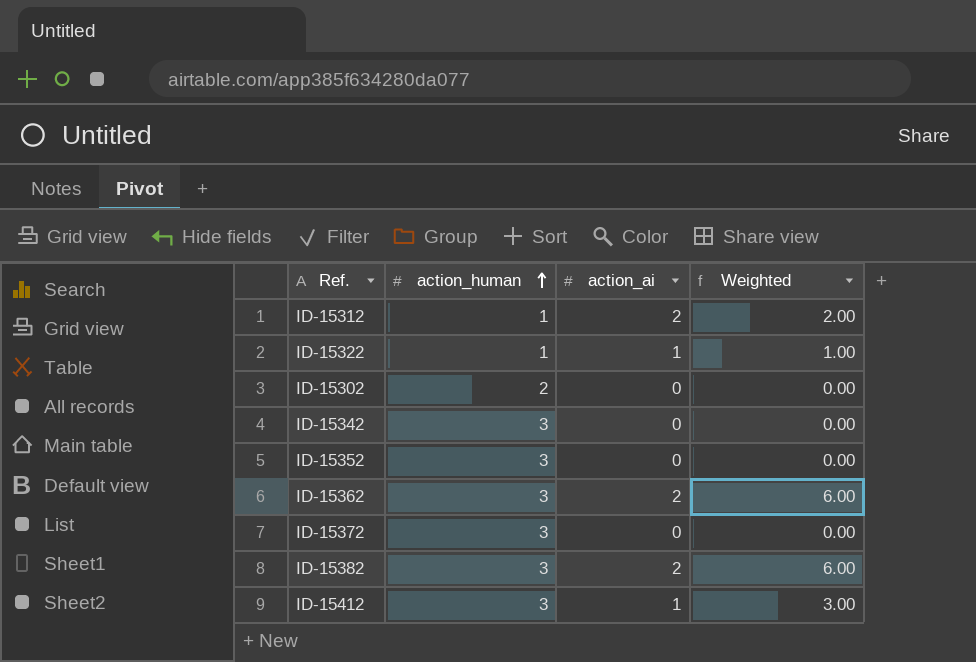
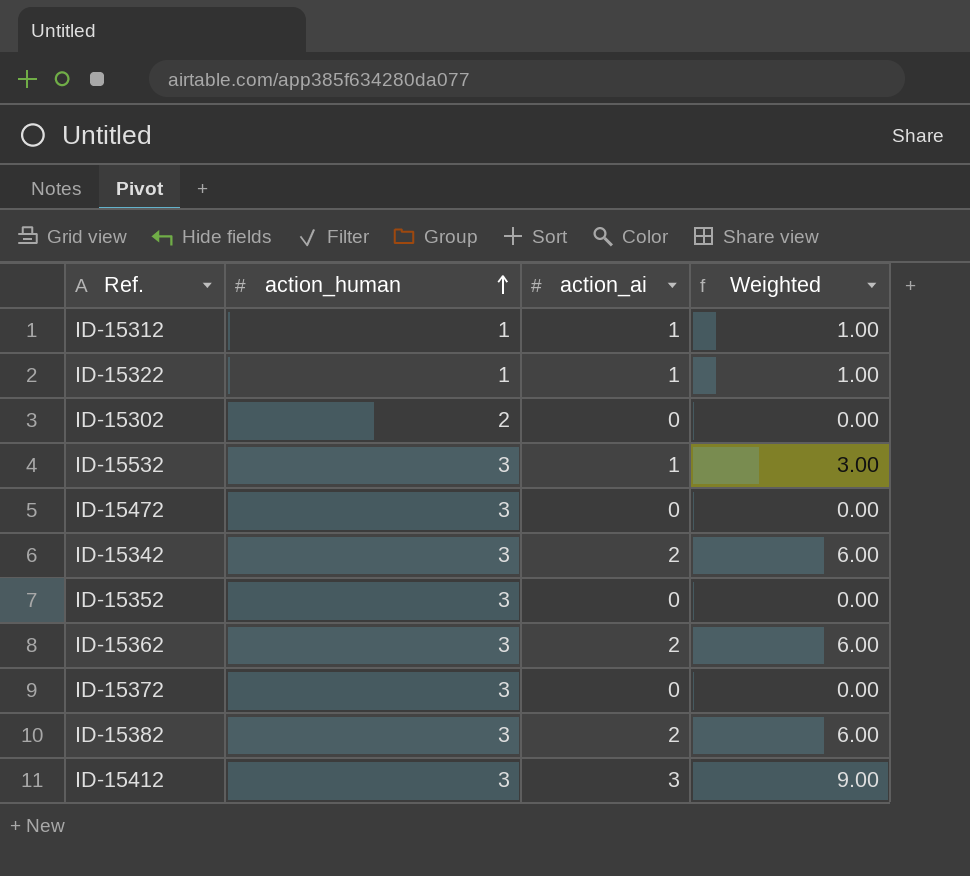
ID-15312 | action_ai: 2 -> 1
ID-15312 | Weighted: 2.00 -> 1.00
row ID-15532: none -> 3 | 1 | 3.00
row ID-15472: none -> 3 | 0 | 0.00
ID-15342 | action_ai: 0 -> 2
ID-15342 | Weighted: 0.00 -> 6.00
ID-15412 | action_ai: 1 -> 3
ID-15412 | Weighted: 3.00 -> 9.00

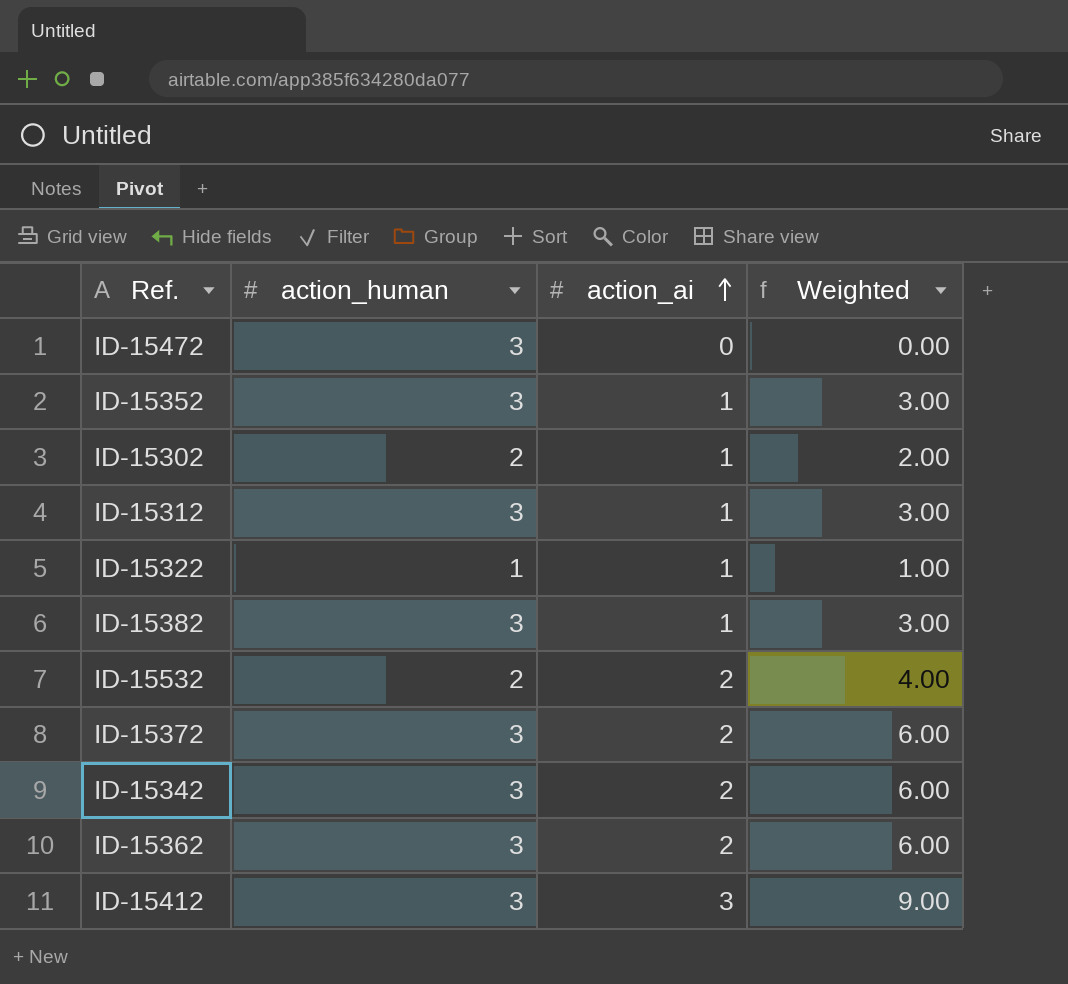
row order: action_human ascending -> action_ai ascending
ID-15352 | action_ai: 0 -> 1
ID-15352 | Weighted: 0.00 -> 3.00
ID-15302 | action_ai: 0 -> 1
ID-15302 | Weighted: 0.00 -> 2.00
ID-15312 | action_human: 1 -> 3
ID-15312 | Weighted: 1.00 -> 3.00
ID-15382 | action_ai: 2 -> 1
ID-15382 | Weighted: 6.00 -> 3.00
ID-15532 | action_human: 3 -> 2
ID-15532 | action_ai: 1 -> 2
ID-15532 | Weighted: 3.00 -> 4.00
ID-15372 | action_ai: 0 -> 2
ID-15372 | Weighted: 0.00 -> 6.00

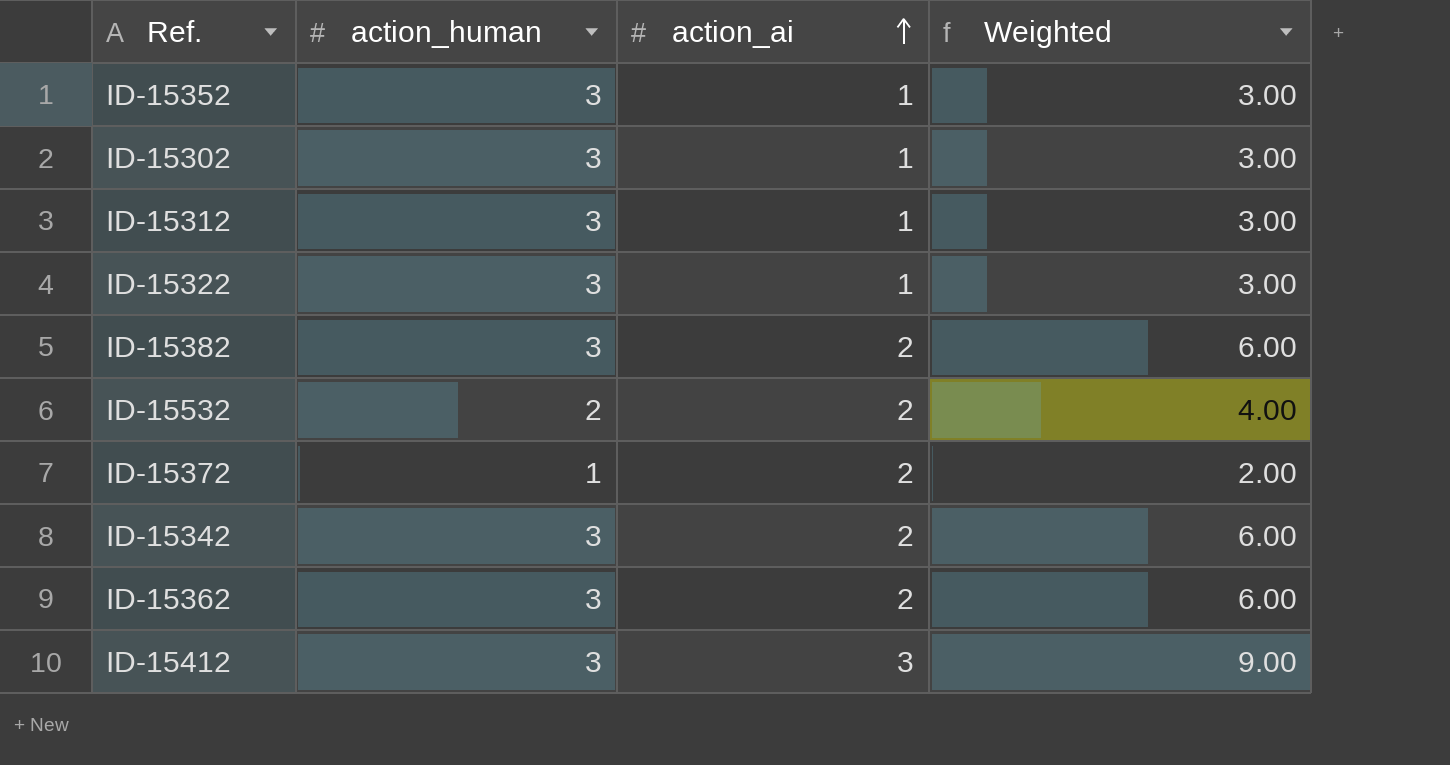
row ID-15472: 3 | 0 | 0.00 -> none
ID-15302 | action_human: 2 -> 3
ID-15302 | Weighted: 2.00 -> 3.00
ID-15322 | action_human: 1 -> 3
ID-15322 | Weighted: 1.00 -> 3.00
ID-15382 | action_ai: 1 -> 2
ID-15382 | Weighted: 3.00 -> 6.00
ID-15372 | action_human: 3 -> 1
ID-15372 | Weighted: 6.00 -> 2.00

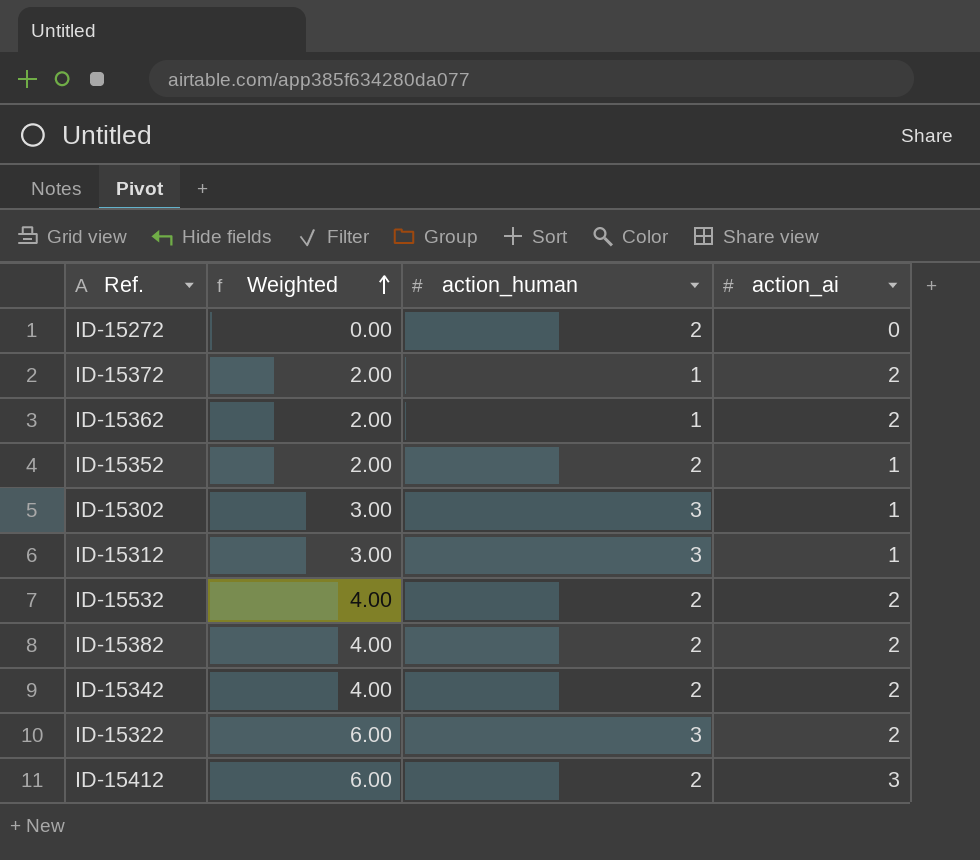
row order: action_ai ascending -> Weighted ascending
column Weighted | position: 4 -> 2
row ID-15272: none -> 0.00 | 2 | 0
ID-15362 | Weighted: 6.00 -> 2.00
ID-15362 | action_human: 3 -> 1
ID-15352 | Weighted: 3.00 -> 2.00
ID-15352 | action_human: 3 -> 2
ID-15382 | Weighted: 6.00 -> 4.00
ID-15382 | action_human: 3 -> 2
ID-15342 | Weighted: 6.00 -> 4.00
ID-15342 | action_human: 3 -> 2
ID-15322 | Weighted: 3.00 -> 6.00
ID-15322 | action_ai: 1 -> 2
ID-15412 | Weighted: 9.00 -> 6.00
ID-15412 | action_human: 3 -> 2

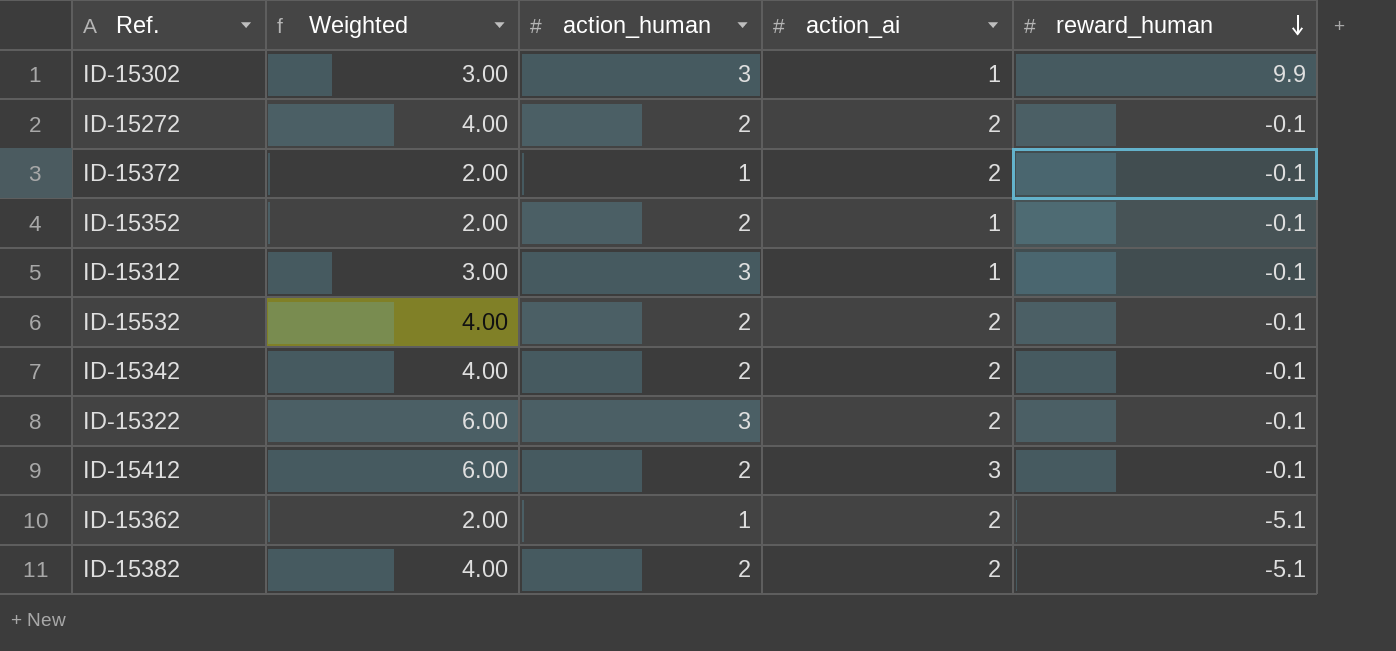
row order: Weighted ascending -> reward_human descending
column reward_human | position: none -> 5
ID-15272 | Weighted: 0.00 -> 4.00
ID-15272 | action_ai: 0 -> 2

